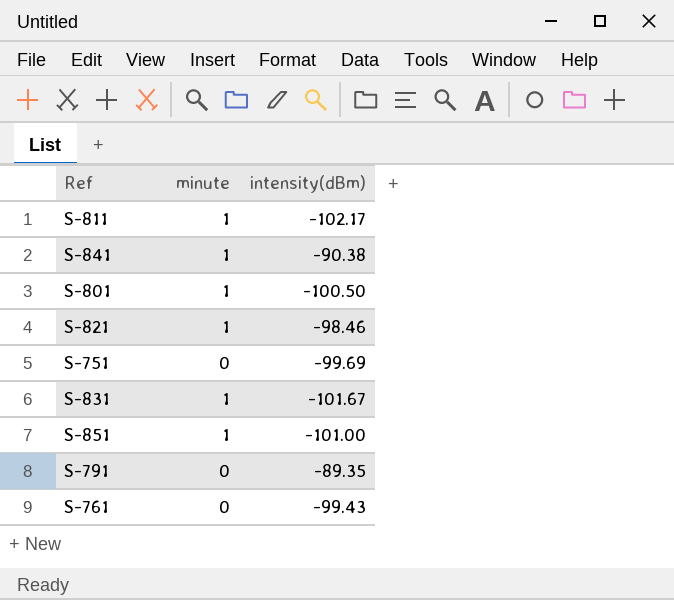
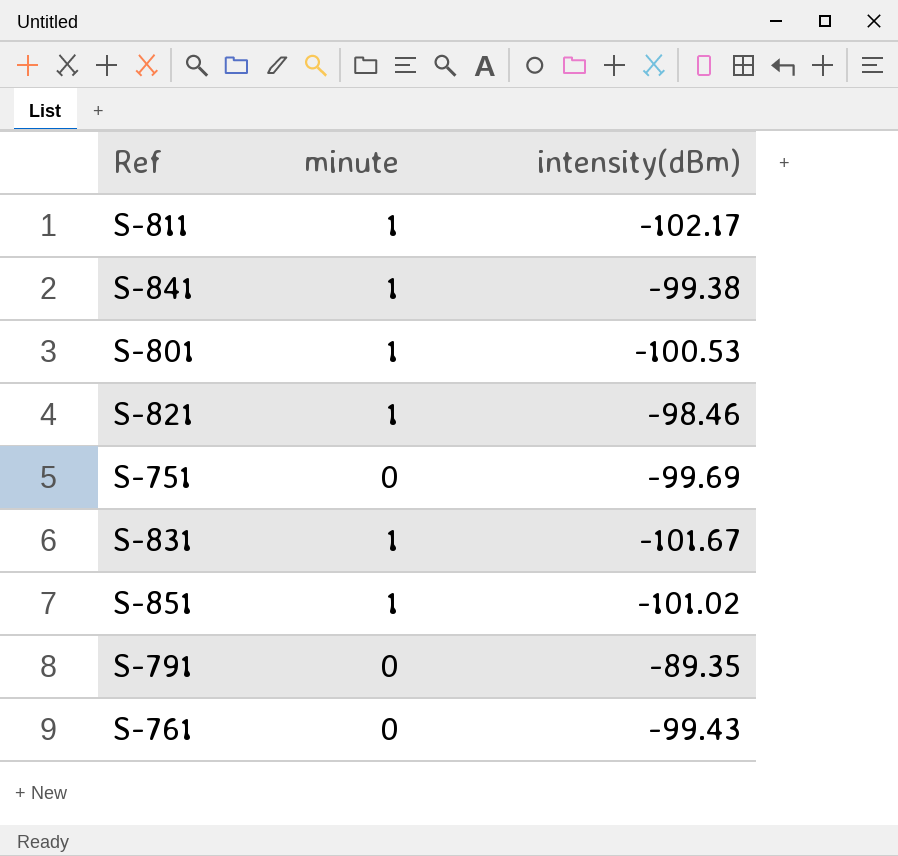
S-841 | intensity(dBm): -90.38 -> -99.38
S-801 | intensity(dBm): -100.50 -> -100.53
S-851 | intensity(dBm): -101.00 -> -101.02

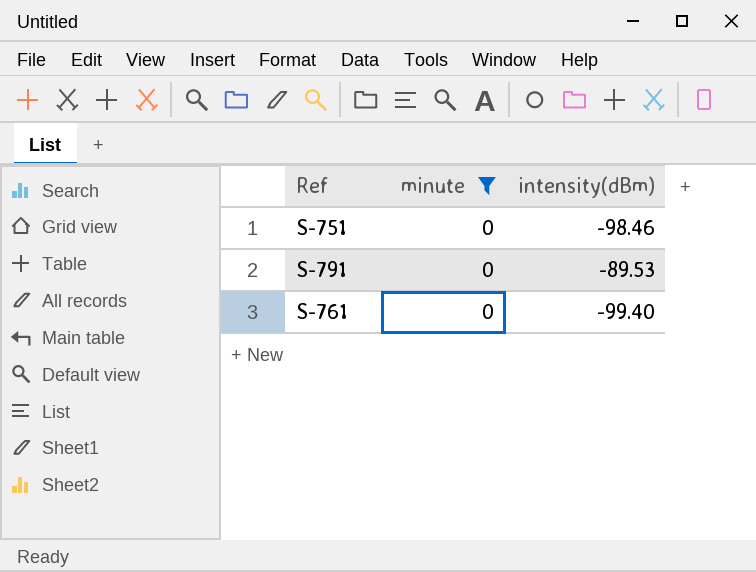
filter: none -> minute = 0
S-751 | intensity(dBm): -99.69 -> -98.46
S-791 | intensity(dBm): -89.35 -> -89.53
S-761 | intensity(dBm): -99.43 -> -99.40

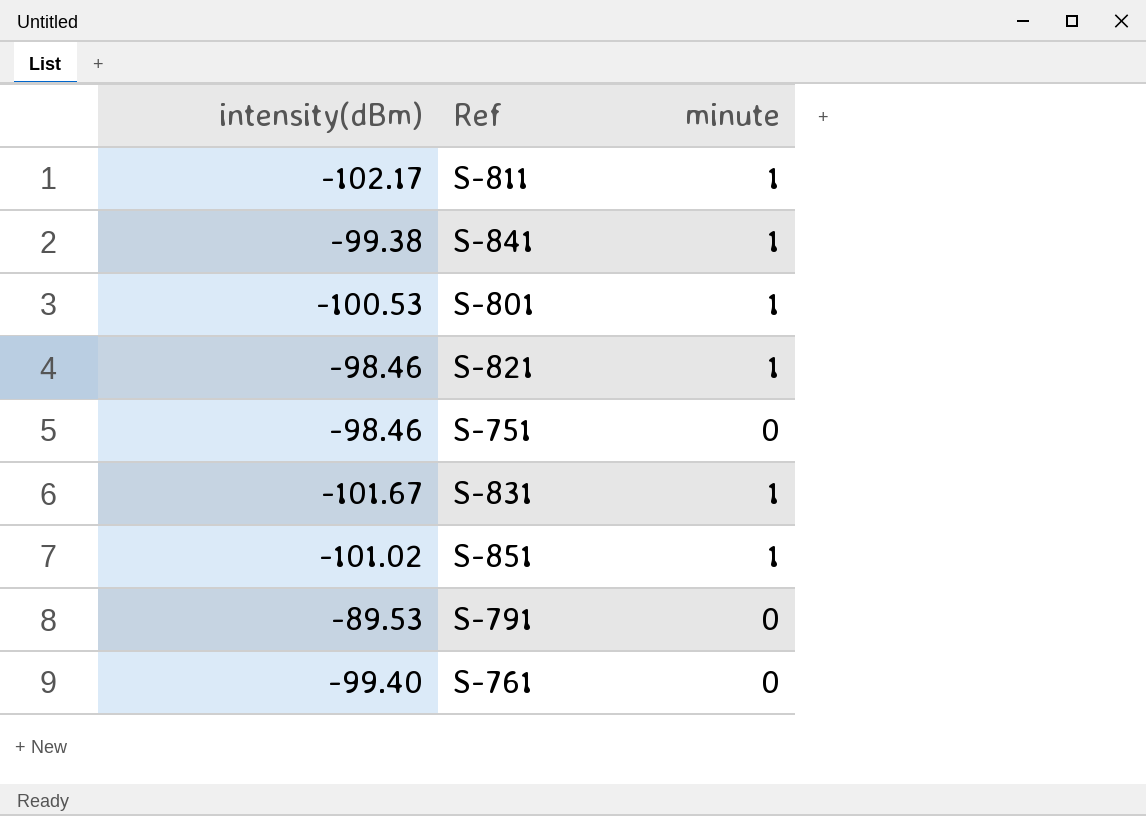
filter: minute = 0 -> none
column intensity(dBm) | position: 3 -> 1

